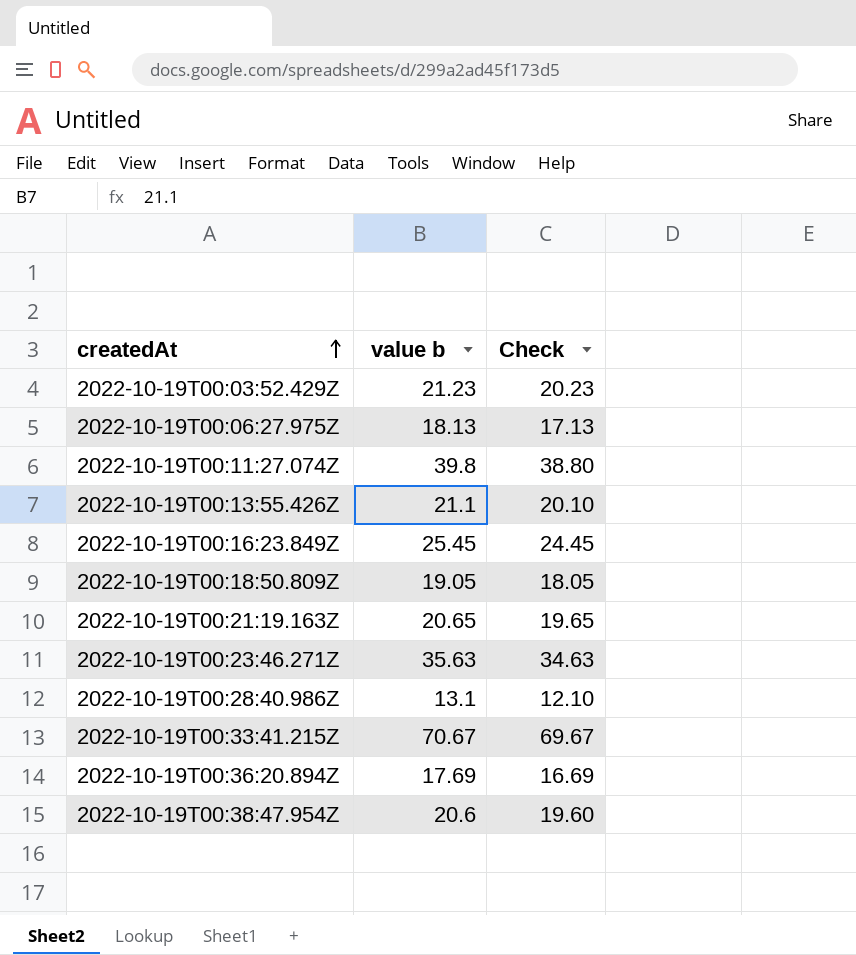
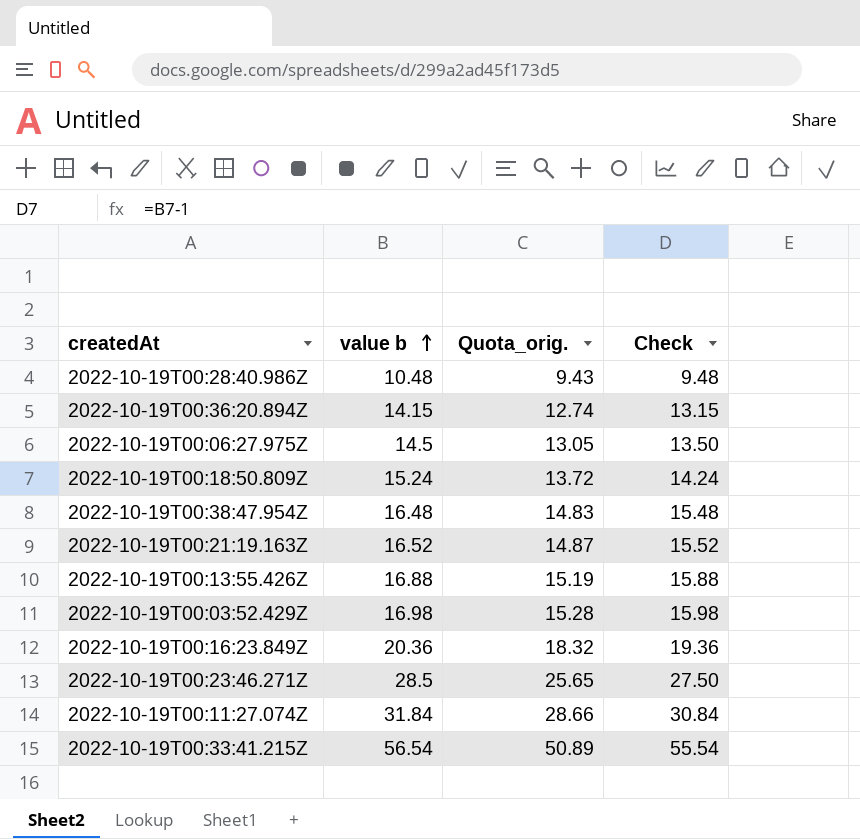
row order: createdAt ascending -> value b ascending
column Quota_orig. | formula: none -> [value b] * 0.9
2022-10-19T00:28:40.986Z | value b: 13.1 -> 10.48
2022-10-19T00:28:40.986Z | Check: 12.10 -> 9.48
2022-10-19T00:36:20.894Z | value b: 17.69 -> 14.15
2022-10-19T00:36:20.894Z | Check: 16.69 -> 13.15
2022-10-19T00:06:27.975Z | value b: 18.13 -> 14.5
2022-10-19T00:06:27.975Z | Check: 17.13 -> 13.50
2022-10-19T00:18:50.809Z | value b: 19.05 -> 15.24
2022-10-19T00:18:50.809Z | Check: 18.05 -> 14.24
2022-10-19T00:38:47.954Z | value b: 20.6 -> 16.48
2022-10-19T00:38:47.954Z | Check: 19.60 -> 15.48
2022-10-19T00:21:19.163Z | value b: 20.65 -> 16.52
2022-10-19T00:21:19.163Z | Check: 19.65 -> 15.52
2022-10-19T00:13:55.426Z | value b: 21.1 -> 16.88
2022-10-19T00:13:55.426Z | Check: 20.10 -> 15.88
2022-10-19T00:03:52.429Z | value b: 21.23 -> 16.98
2022-10-19T00:03:52.429Z | Check: 20.23 -> 15.98
2022-10-19T00:16:23.849Z | value b: 25.45 -> 20.36
2022-10-19T00:16:23.849Z | Check: 24.45 -> 19.36
2022-10-19T00:23:46.271Z | value b: 35.63 -> 28.5
2022-10-19T00:23:46.271Z | Check: 34.63 -> 27.50
2022-10-19T00:11:27.074Z | value b: 39.8 -> 31.84
2022-10-19T00:11:27.074Z | Check: 38.80 -> 30.84
2022-10-19T00:33:41.215Z | value b: 70.67 -> 56.54
2022-10-19T00:33:41.215Z | Check: 69.67 -> 55.54

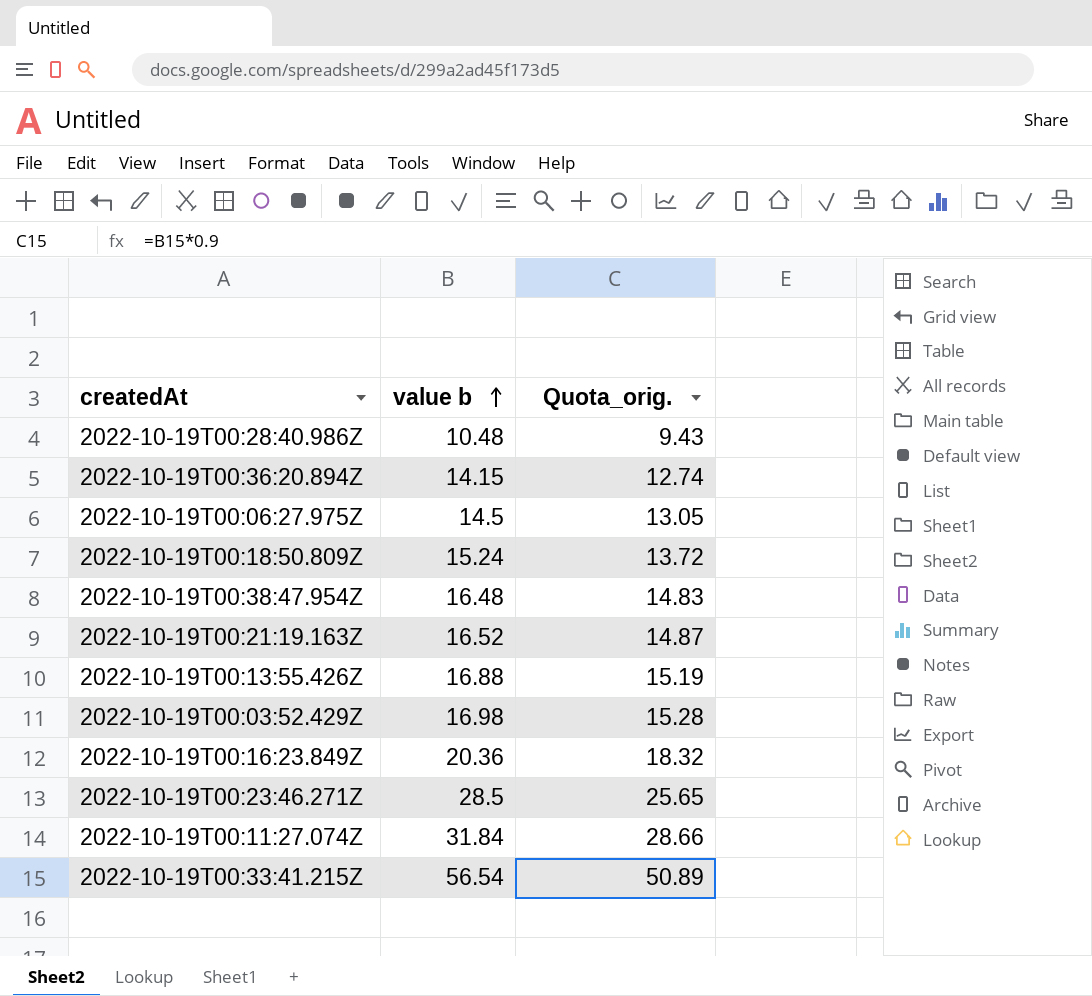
column Check | formula: [value b] - 1 -> none

